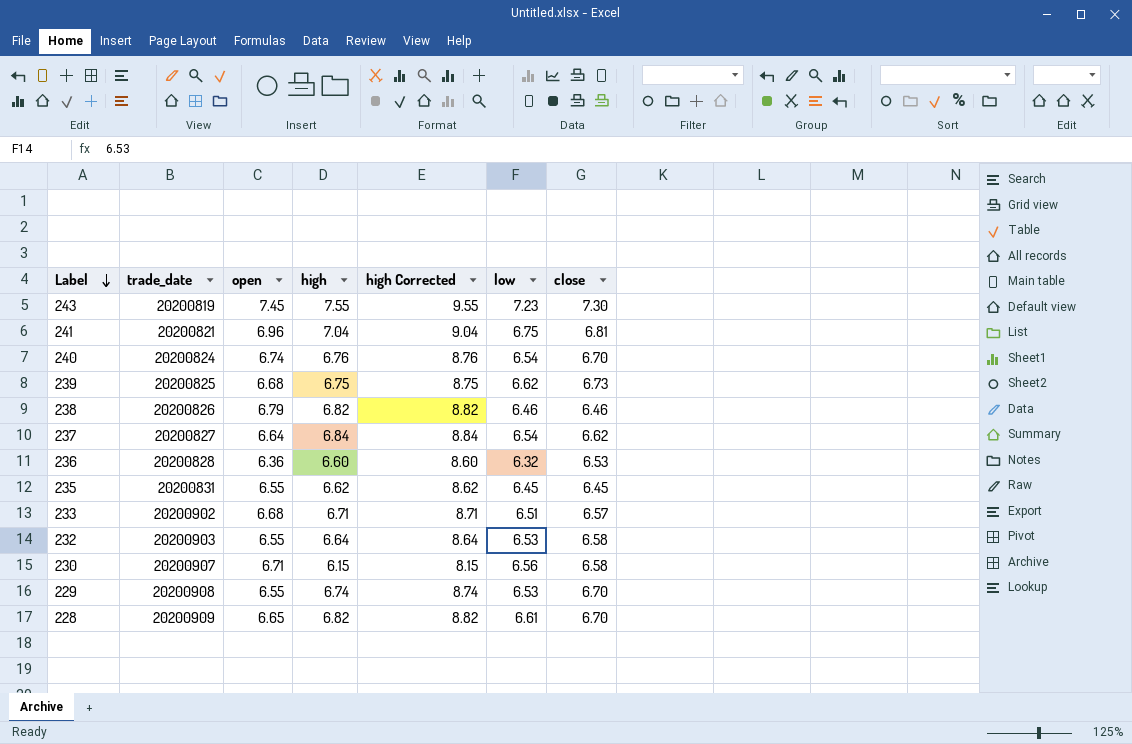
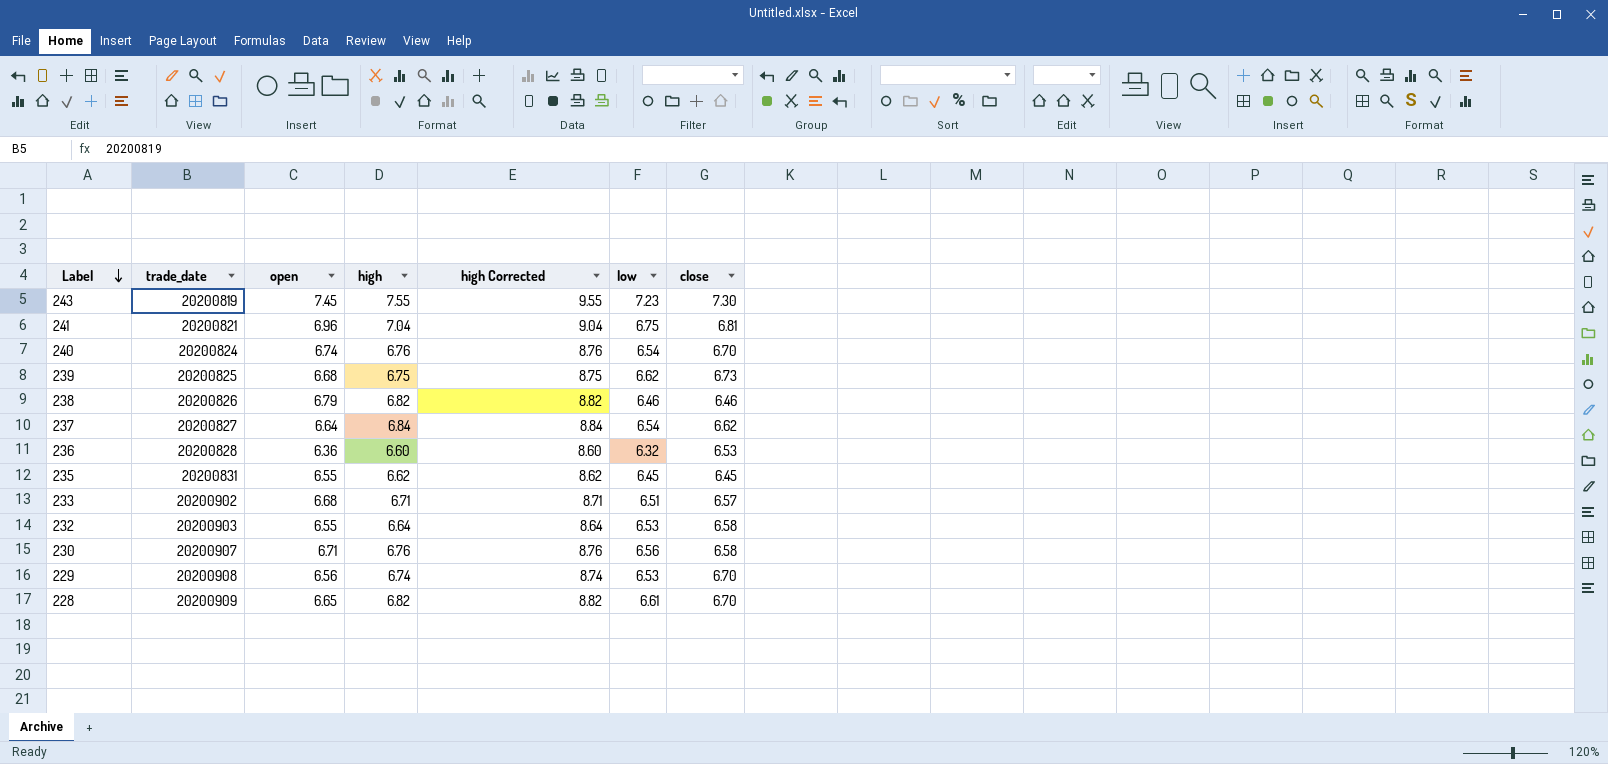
230 | high: 6.15 -> 6.76
230 | high Corrected: 8.15 -> 8.76
229 | open: 6.55 -> 6.56

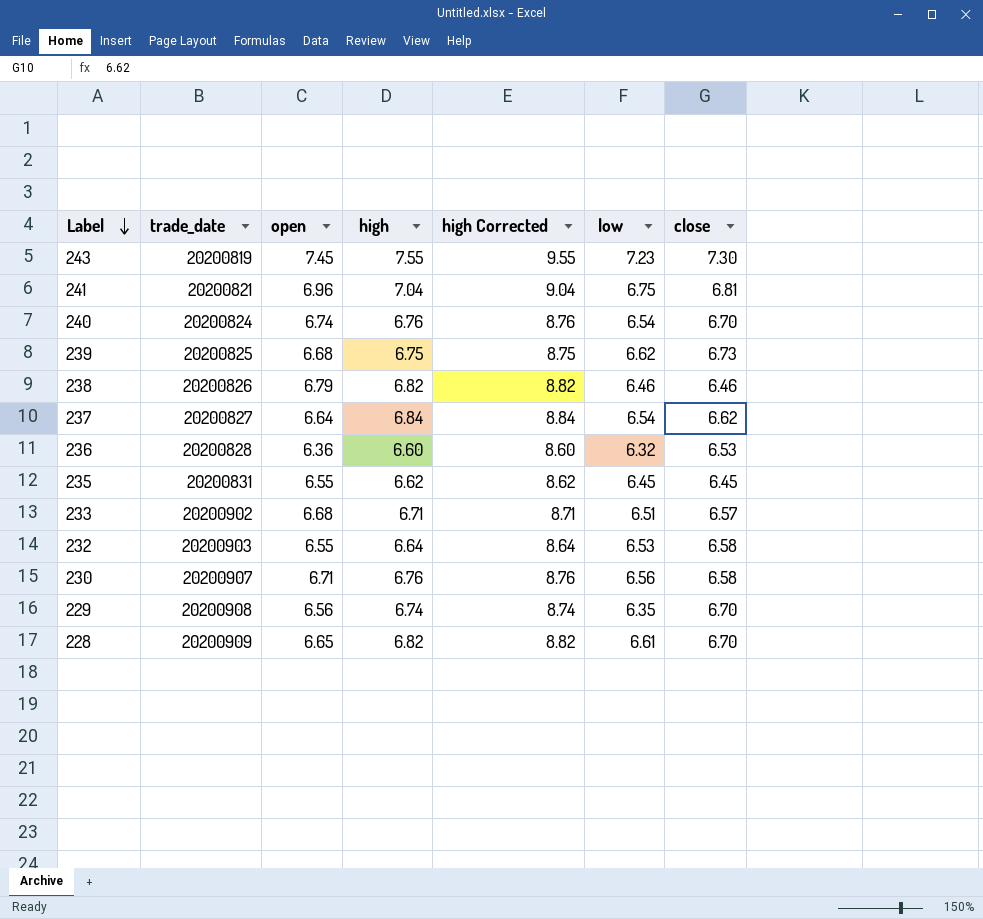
229 | low: 6.53 -> 6.35

